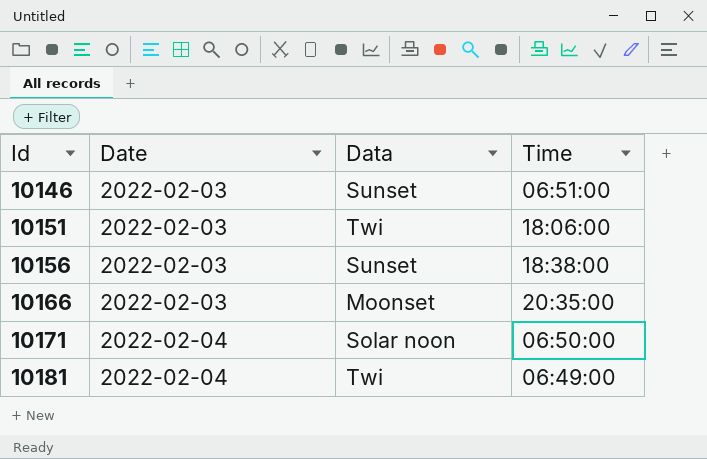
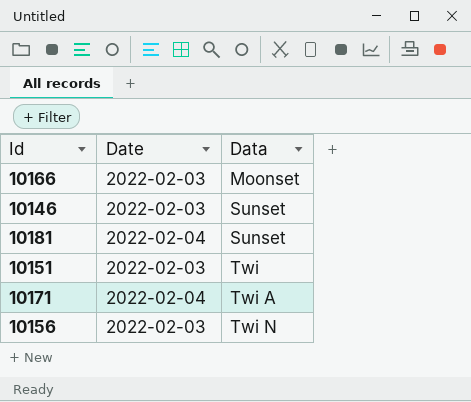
row order: Id ascending -> Data ascending
column Time | position: 4 -> none
10181 | Data: Twi -> Sunset
10171 | Data: Solar noon -> Twi A
10156 | Data: Sunset -> Twi N

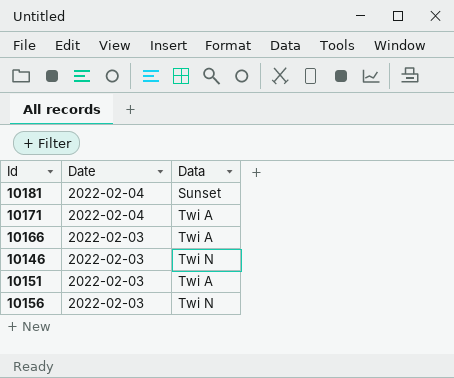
row order: Data ascending -> Date descending
10166 | Data: Moonset -> Twi A
10146 | Data: Sunset -> Twi N
10151 | Data: Twi -> Twi A

